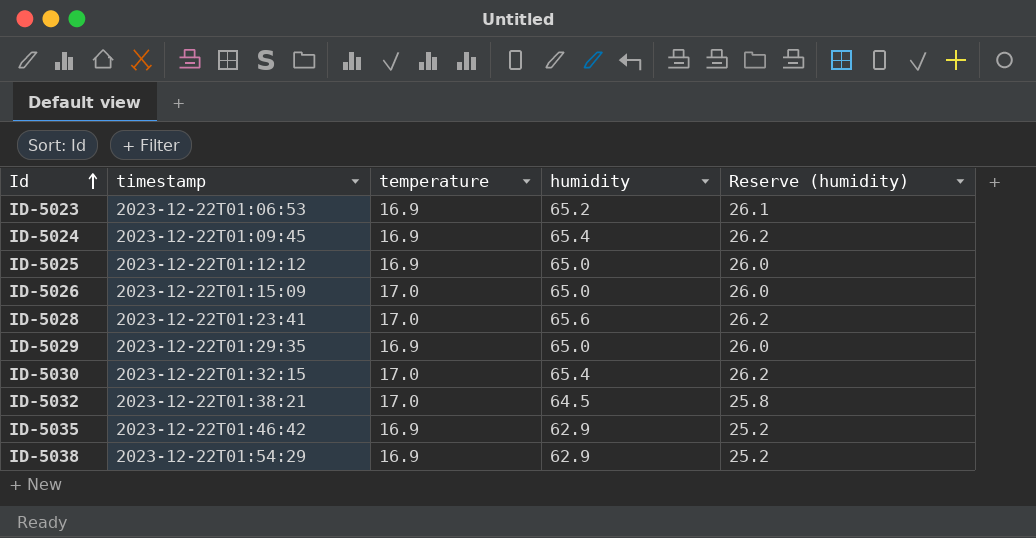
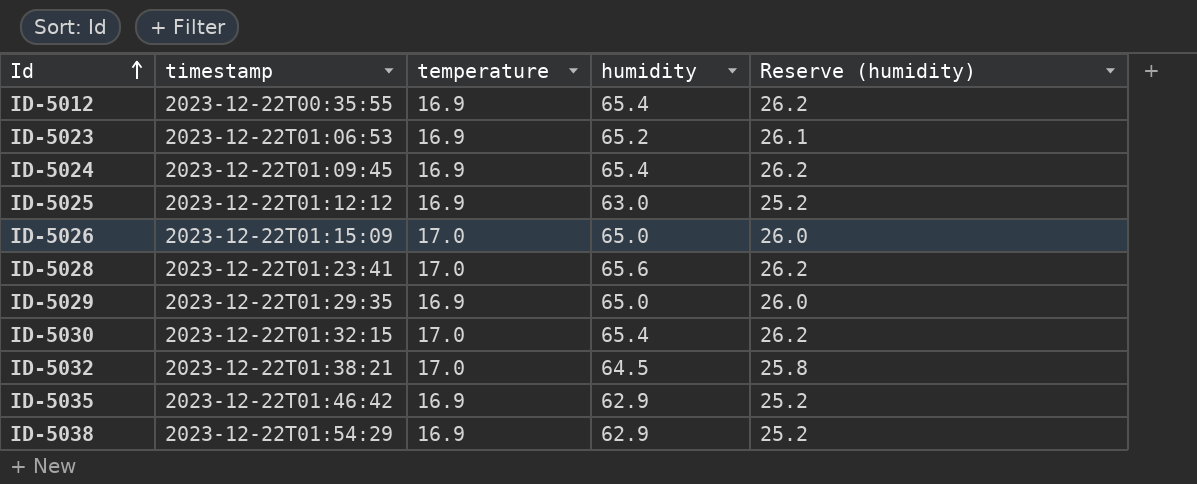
row ID-5012: none -> 2023-12-22T00:35:55 | 16.9 | 65.4 | 26.2
ID-5025 | humidity: 65.0 -> 63.0
ID-5025 | Reserve (humidity): 26.0 -> 25.2

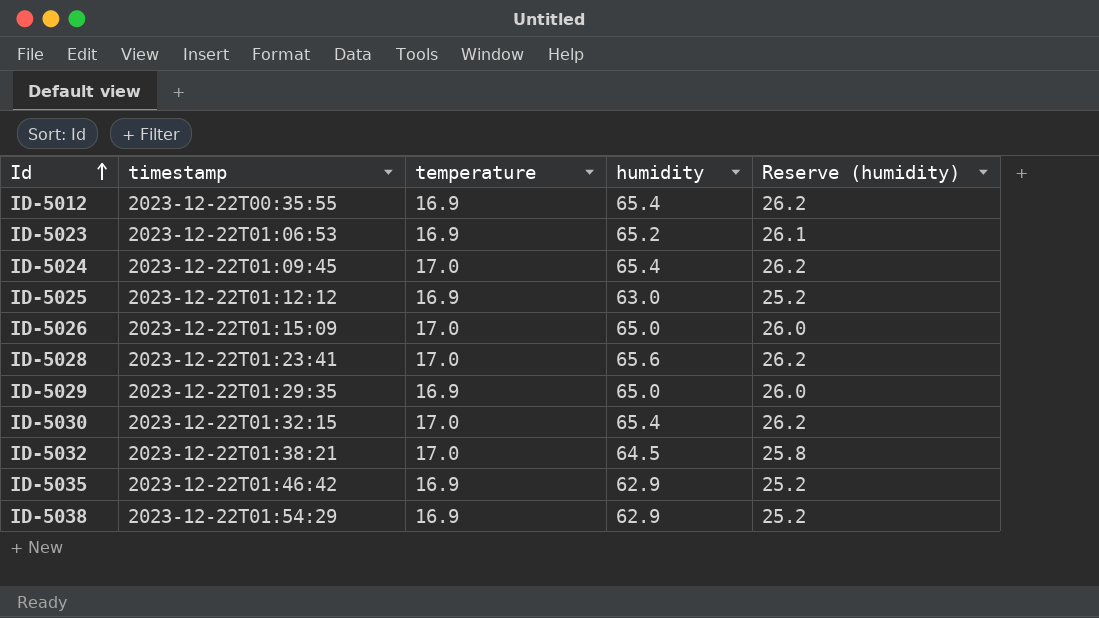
ID-5024 | temperature: 16.9 -> 17.0

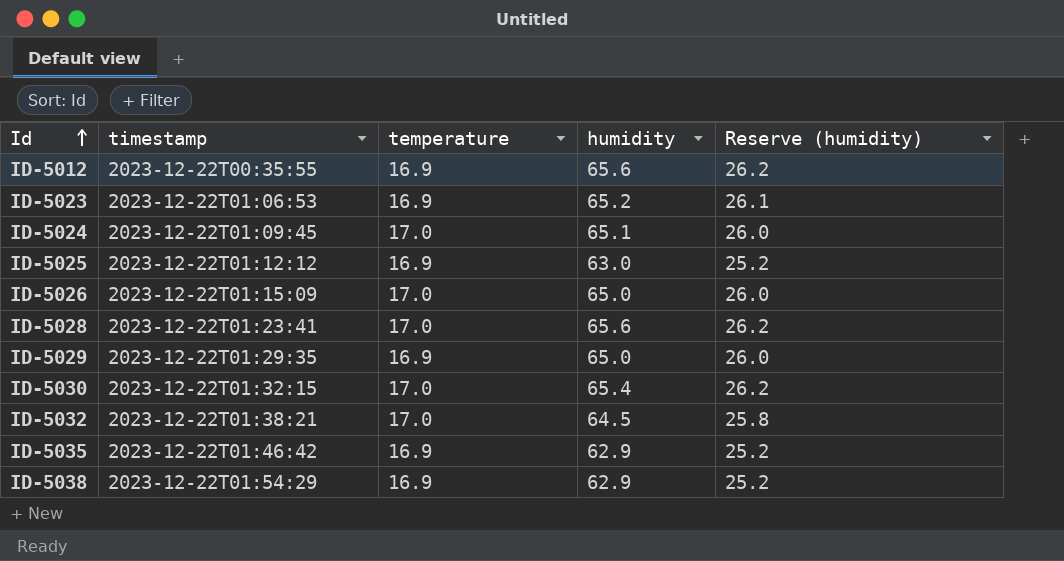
ID-5012 | humidity: 65.4 -> 65.6
ID-5024 | humidity: 65.4 -> 65.1
ID-5024 | Reserve (humidity): 26.2 -> 26.0

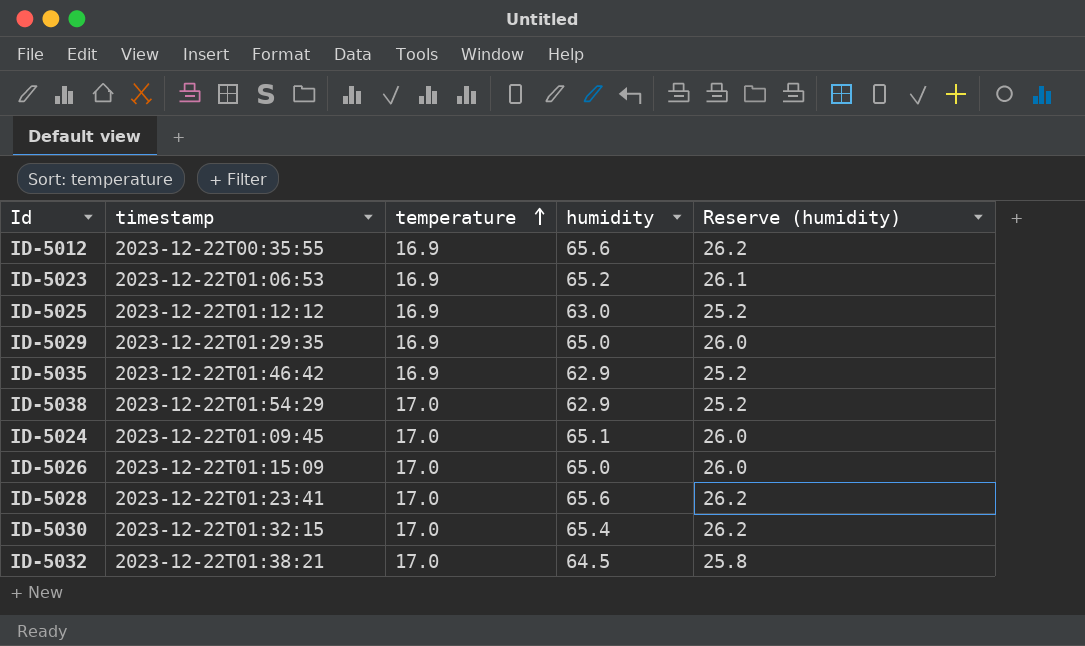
row order: Id ascending -> temperature ascending
ID-5038 | temperature: 16.9 -> 17.0

